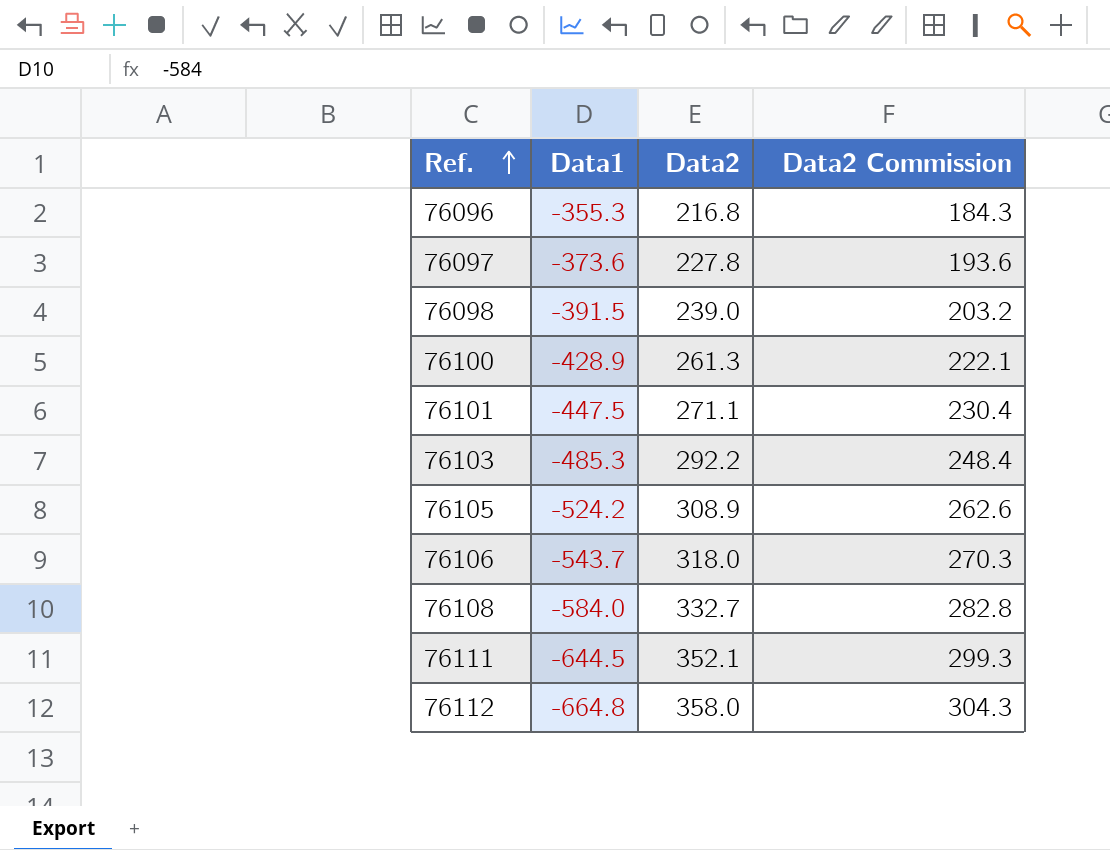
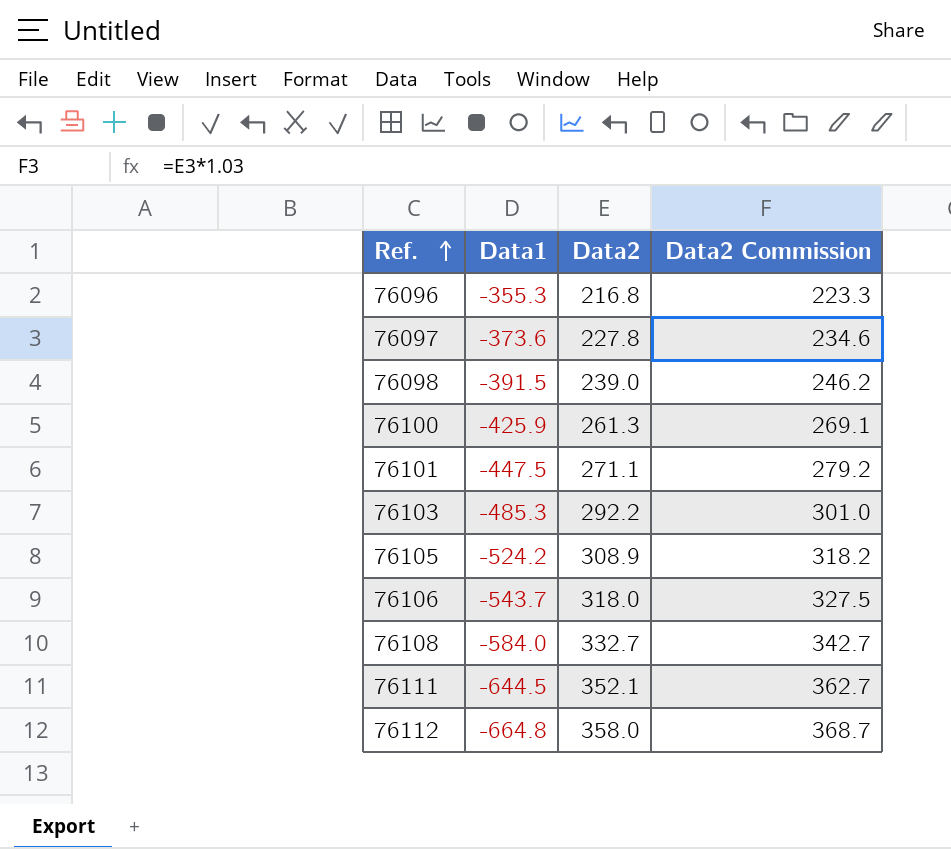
column Data2 Commission | formula: [Data2] * 0.85 -> [Data2] * 1.03
76100 | Data1: -428.9 -> -425.9

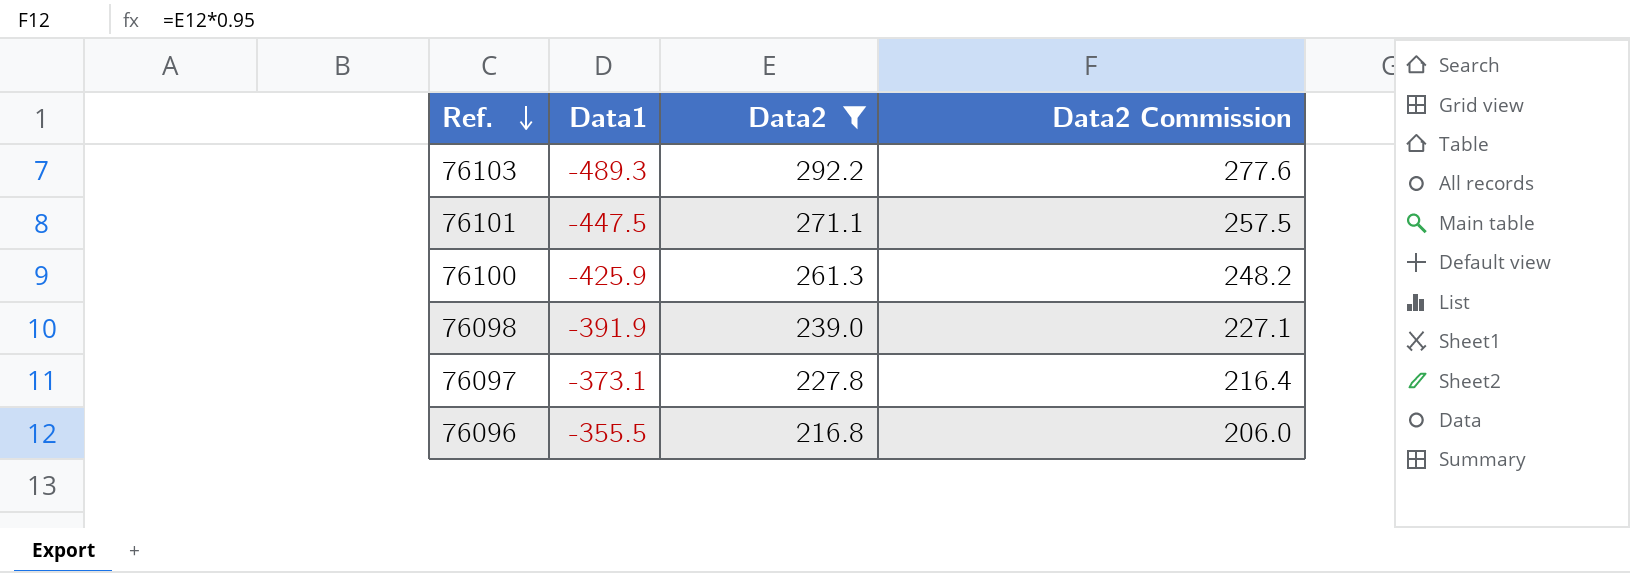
filter: none -> Data2 <= 292.2
row order: Ref. ascending -> Ref. descending
column Data2 Commission | formula: [Data2] * 1.03 -> [Data2] * 0.95
76103 | Data1: -485.3 -> -489.3
76098 | Data1: -391.5 -> -391.9
76097 | Data1: -373.6 -> -373.1
76096 | Data1: -355.3 -> -355.5

